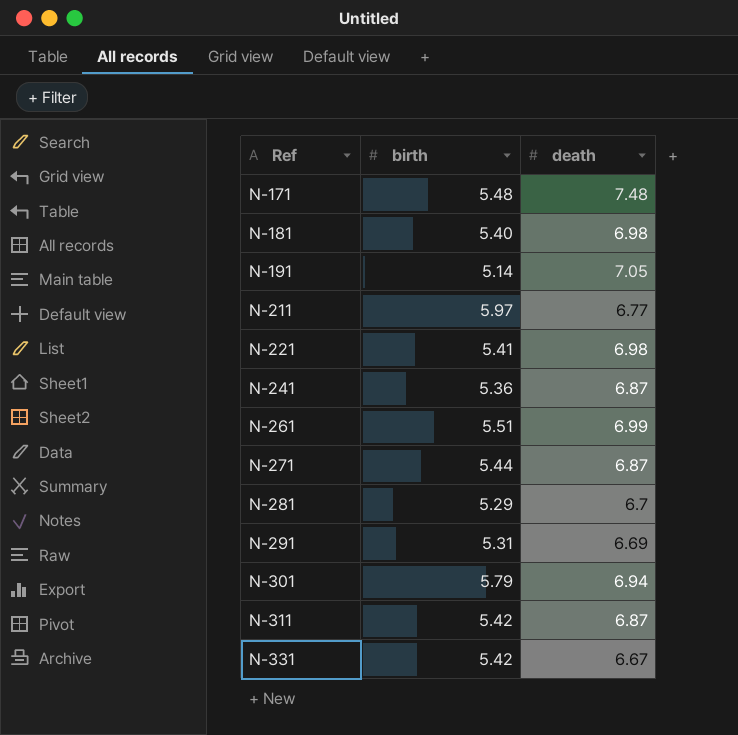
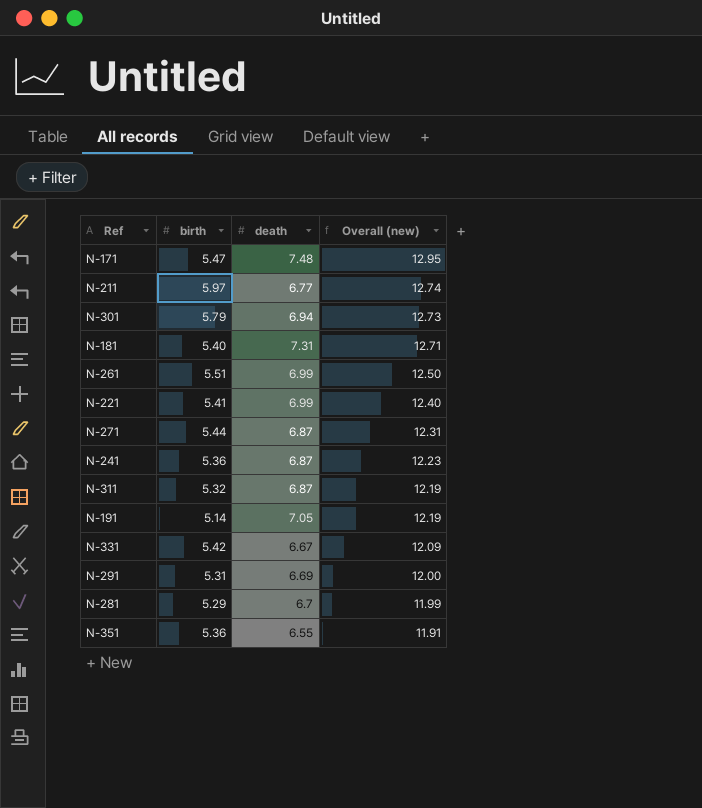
row order: Ref ascending -> Overall (new) descending
column Overall (new) | formula: none -> [birth] + [death]
N-171 | birth: 5.48 -> 5.47
N-181 | death: 6.98 -> 7.31
N-221 | death: 6.98 -> 6.99
N-311 | birth: 5.42 -> 5.32
row N-351: none -> 5.36 | 6.55 | 11.91

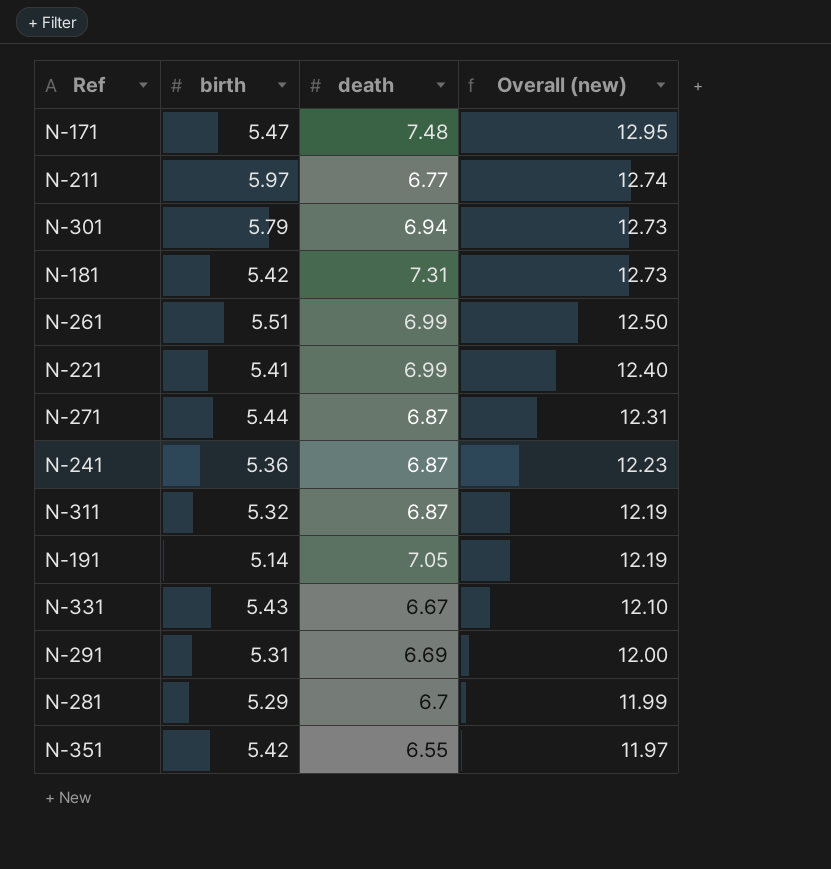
N-181 | birth: 5.40 -> 5.42
N-181 | Overall (new): 12.71 -> 12.73
N-331 | birth: 5.42 -> 5.43
N-331 | Overall (new): 12.09 -> 12.10
N-351 | birth: 5.36 -> 5.42
N-351 | Overall (new): 11.91 -> 11.97

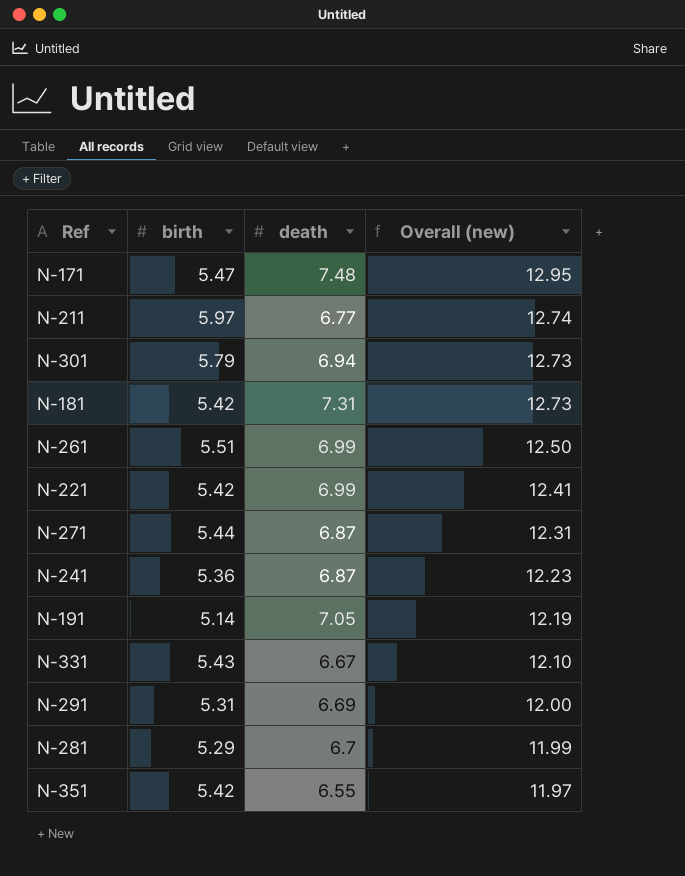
row N-311: 5.32 | 6.87 | 12.19 -> none
N-221 | birth: 5.41 -> 5.42
N-221 | Overall (new): 12.40 -> 12.41

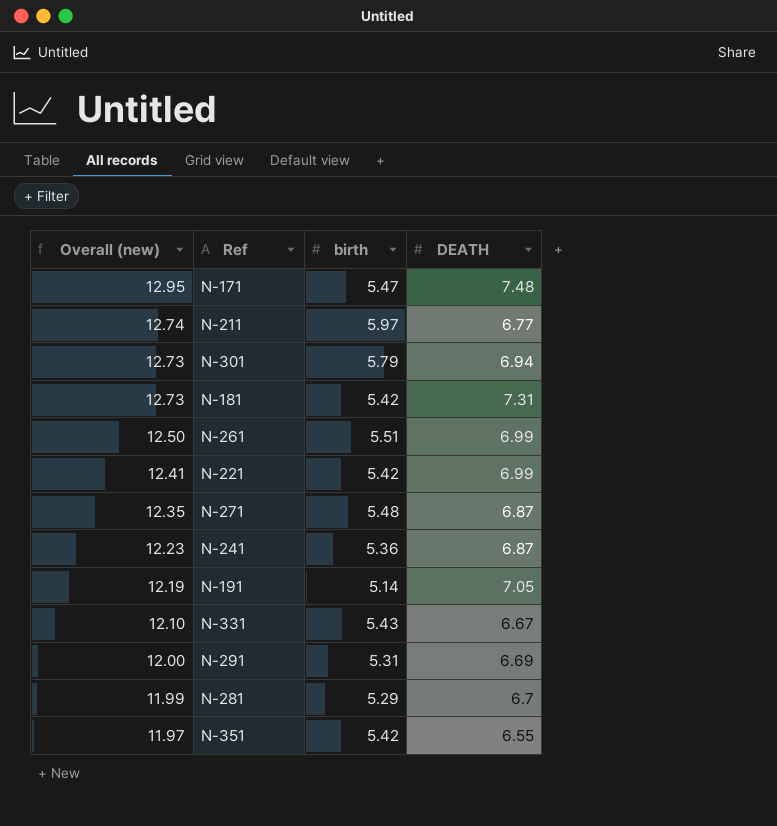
column Overall (new) | position: 4 -> 1
column name: death -> DEATH
N-271 | Overall (new): 12.31 -> 12.35
N-271 | birth: 5.44 -> 5.48

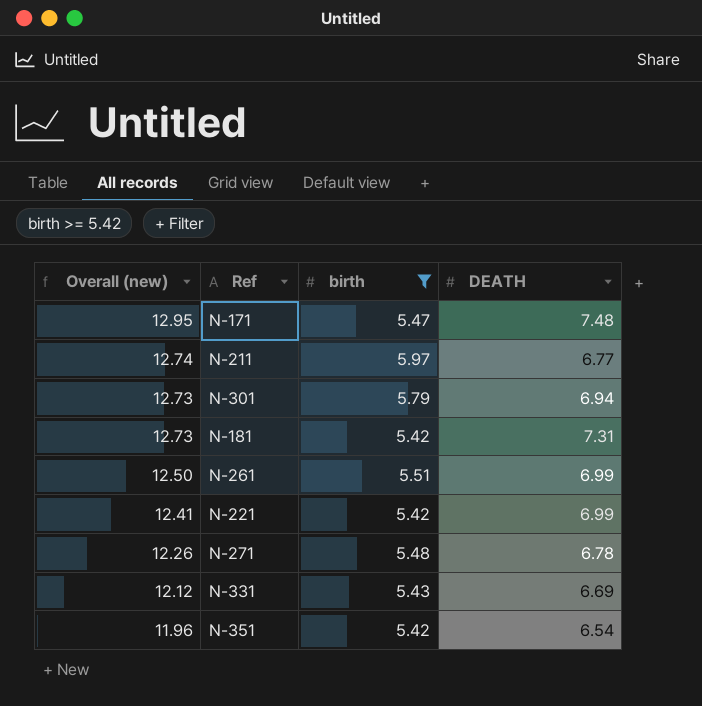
filter: none -> birth >= 5.42
N-271 | Overall (new): 12.35 -> 12.26
N-271 | DEATH: 6.87 -> 6.78
N-331 | Overall (new): 12.10 -> 12.12
N-331 | DEATH: 6.67 -> 6.69
N-351 | Overall (new): 11.97 -> 11.96
N-351 | DEATH: 6.55 -> 6.54

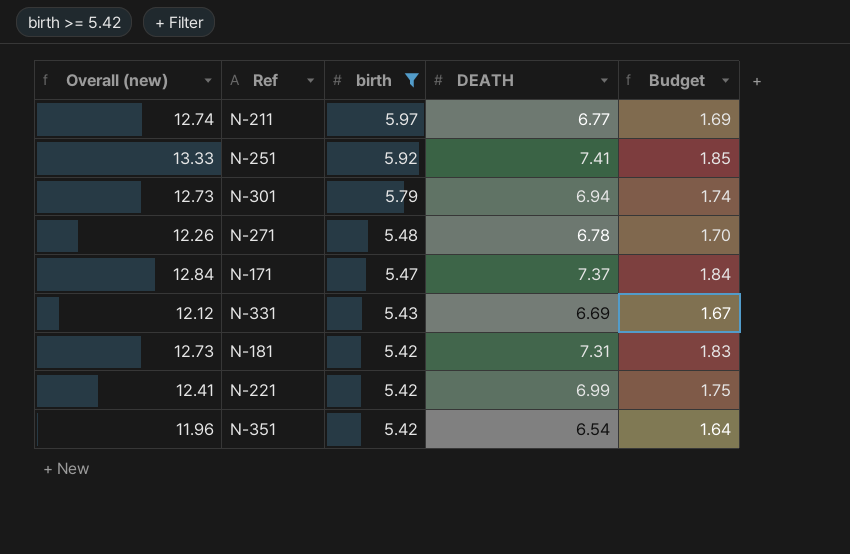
row order: Overall (new) descending -> birth descending
column Budget | formula: none -> [DEATH] * 0.25
row N-261: 12.50 | 5.51 | 6.99 -> none
row N-251: none -> 13.33 | 5.92 | 7.41 | 1.85
N-171 | Overall (new): 12.95 -> 12.84
N-171 | DEATH: 7.48 -> 7.37

